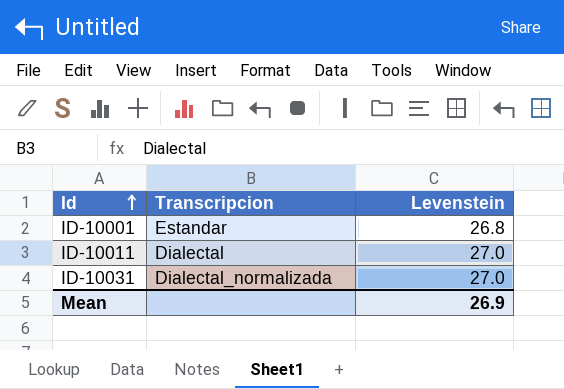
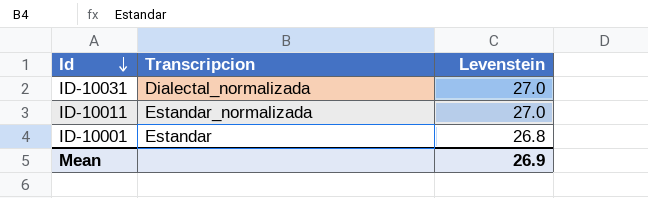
row order: Id ascending -> Id descending
ID-10011 | Transcripcion: Dialectal -> Estandar_normalizada

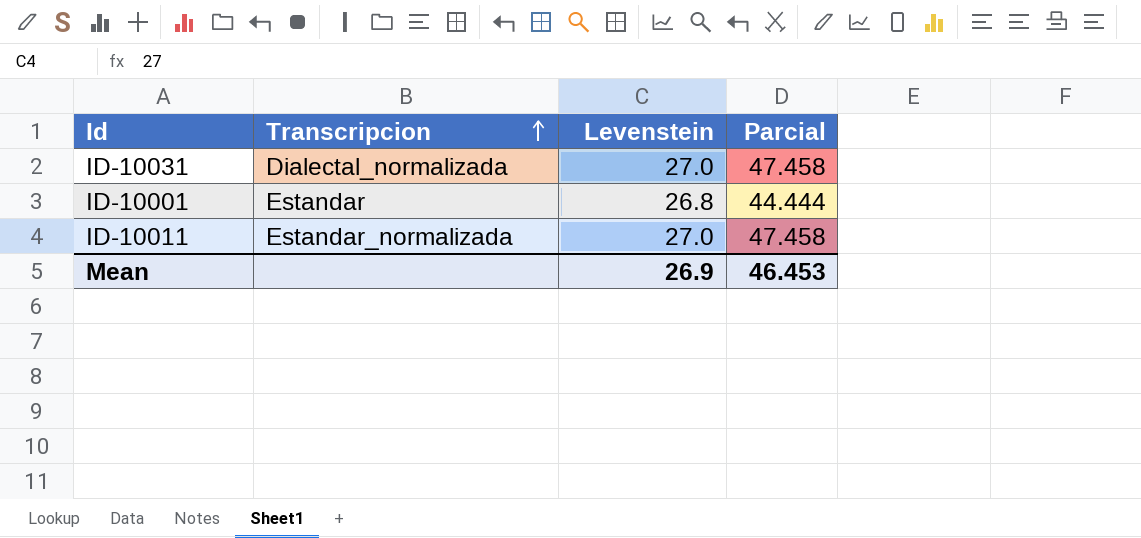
row order: Id descending -> Transcripcion ascending
column Parcial | position: none -> 4

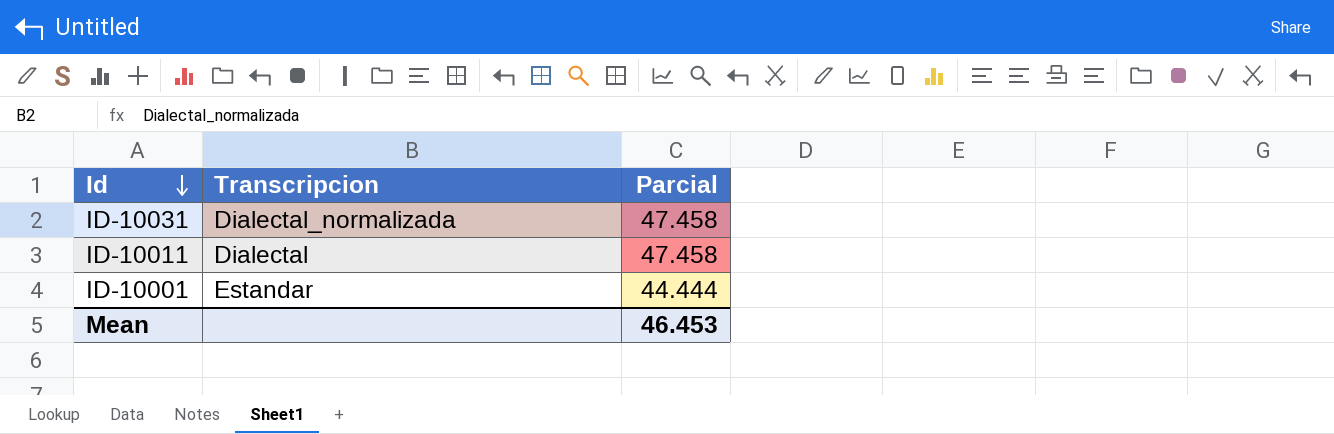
row order: Transcripcion ascending -> Id descending
column Levenstein | position: 3 -> none
ID-10011 | Transcripcion: Estandar_normalizada -> Dialectal

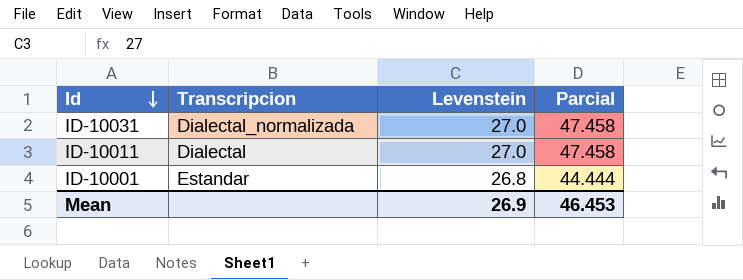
column Levenstein | position: none -> 3

